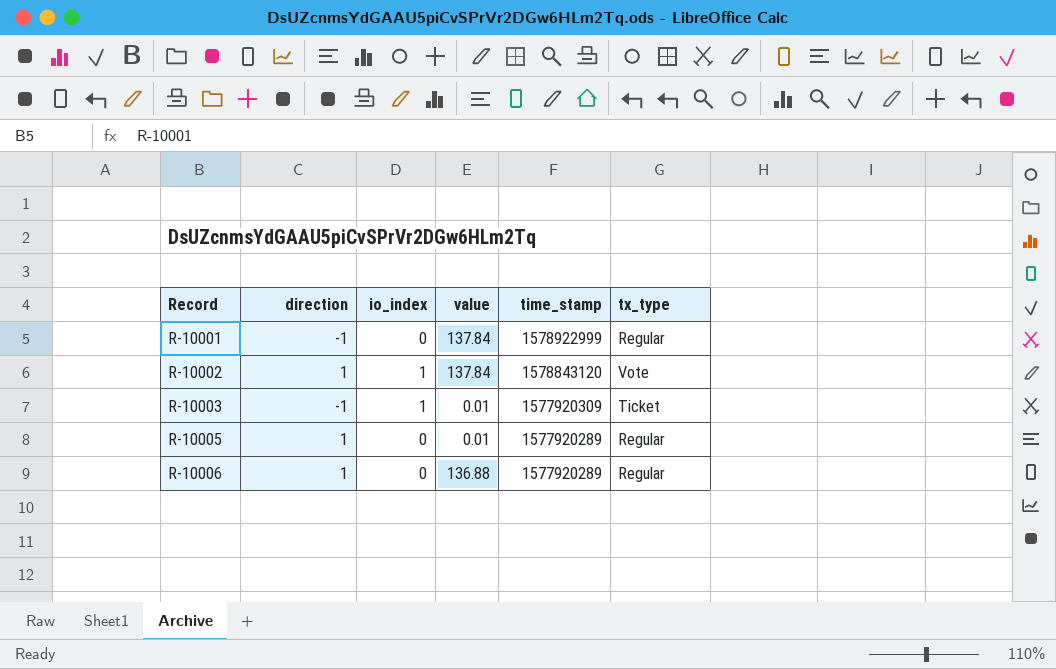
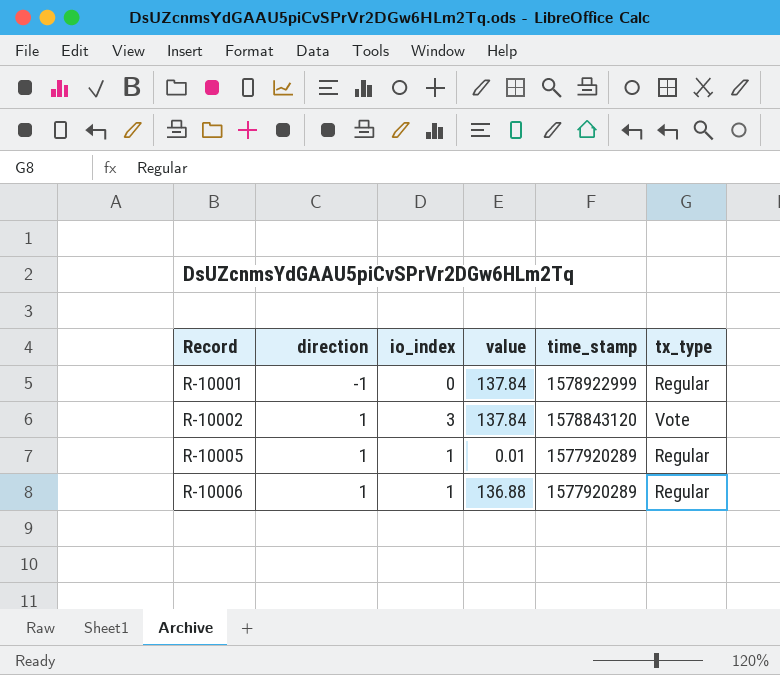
row R-10003: -1 | 1 | 0.01 | 1577920309 | Ticket -> none
R-10002 | io_index: 1 -> 3
R-10005 | io_index: 0 -> 1
R-10006 | io_index: 0 -> 1

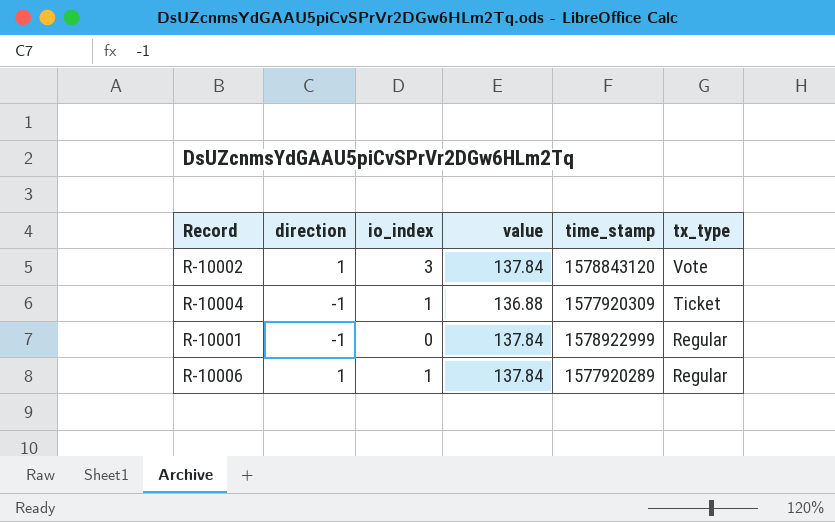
row order: Record ascending -> tx_type descending
row R-10005: 1 | 1 | 0.01 | 1577920289 | Regular -> none
row R-10004: none -> -1 | 1 | 136.88 | 1577920309 | Ticket
R-10006 | value: 136.88 -> 137.84

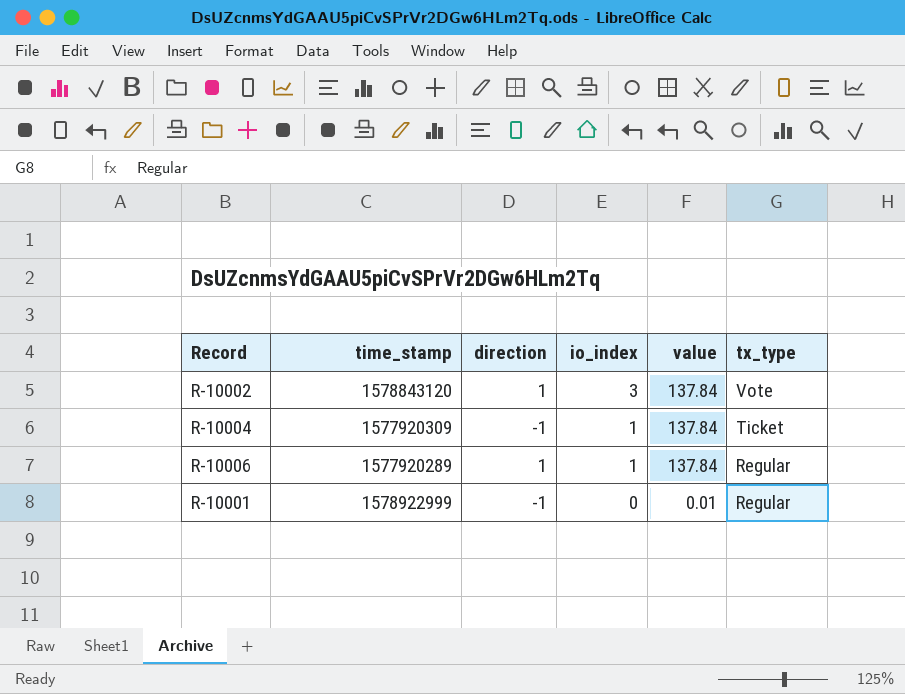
row order: tx_type descending -> io_index descending
column time_stamp | position: 5 -> 2
R-10004 | value: 136.88 -> 137.84
R-10001 | value: 137.84 -> 0.01

